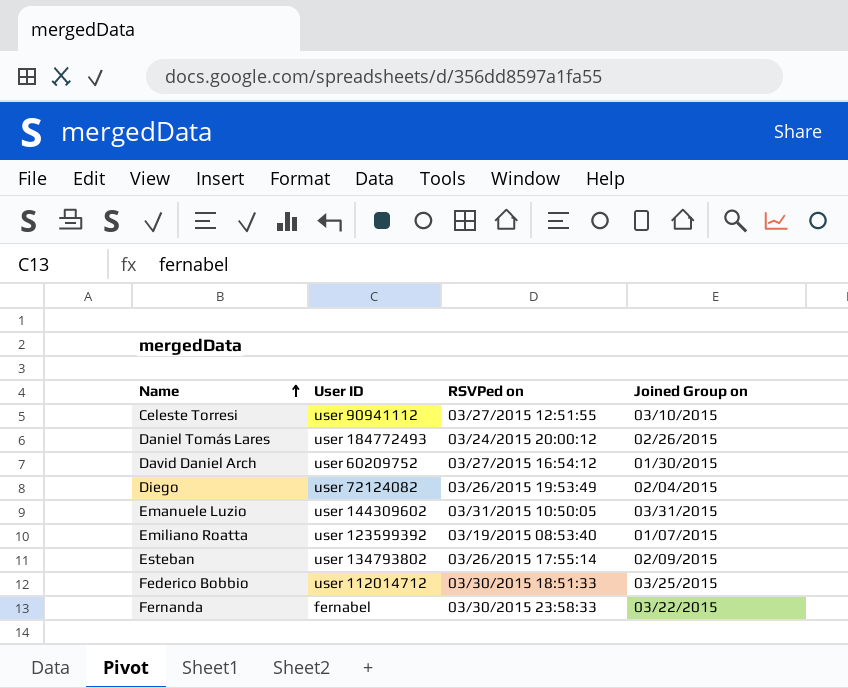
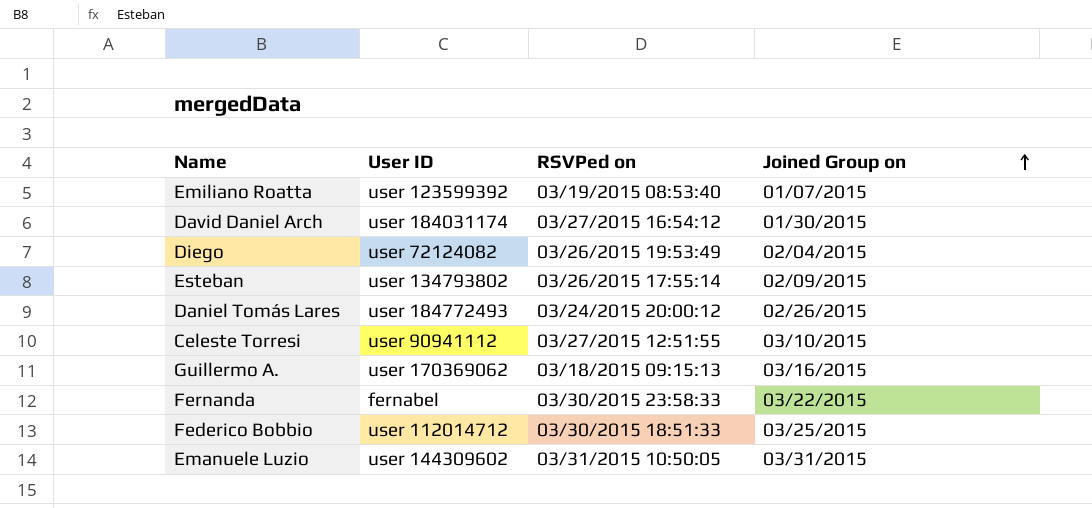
row order: Name ascending -> Joined Group on ascending
David Daniel Arch | User ID: user 60209752 -> user 184031174
row Guillermo A.: none -> user 170369062 | 03/18/2015 09:15:13 | 03/16/2015

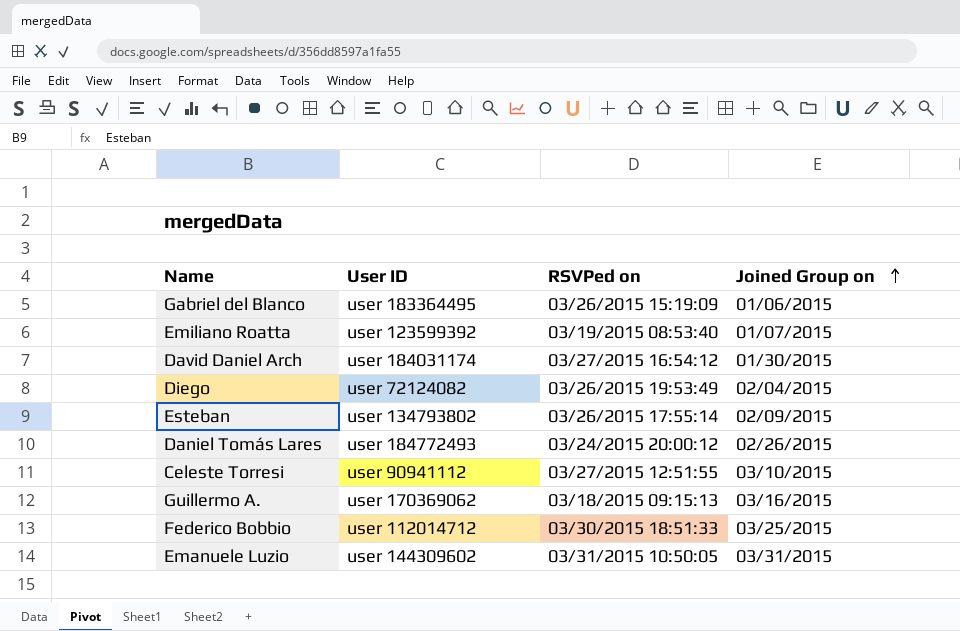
row Fernanda: fernabel | 03/30/2015 23:58:33 | 03/22/2015 -> none
row Gabriel del Blanco: none -> user 183364495 | 03/26/2015 15:19:09 | 01/06/2015

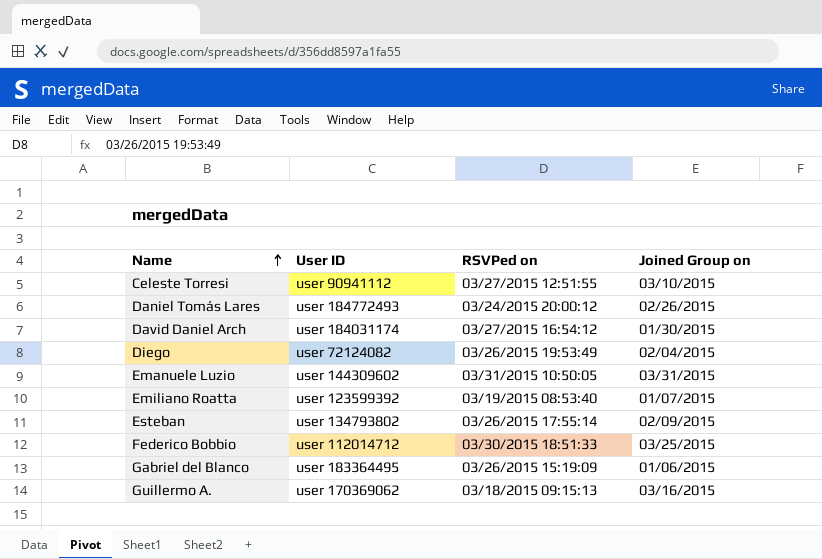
row order: Joined Group on ascending -> Name ascending

